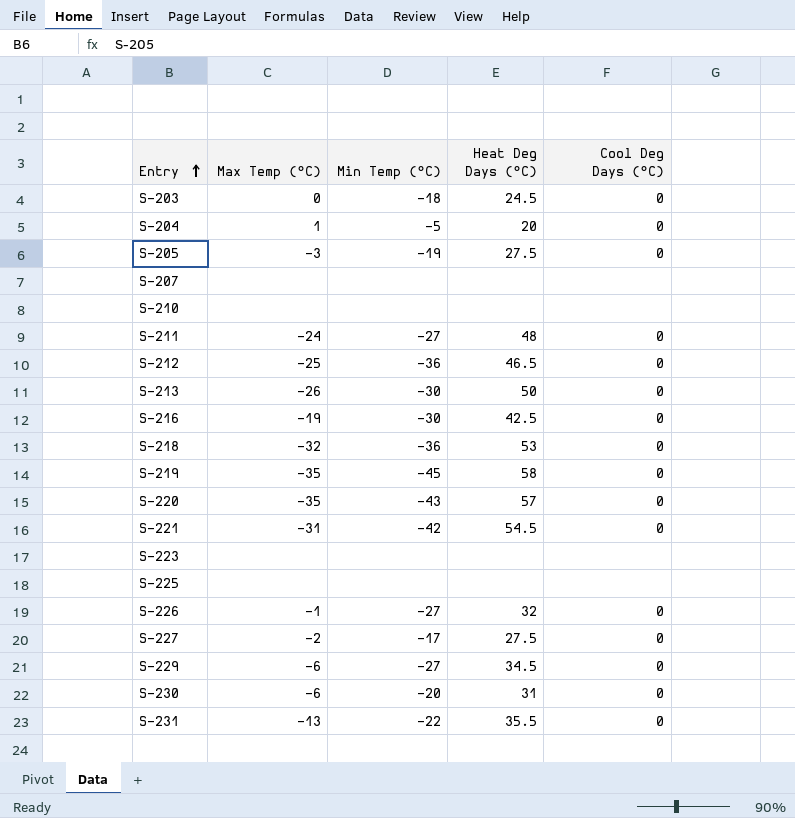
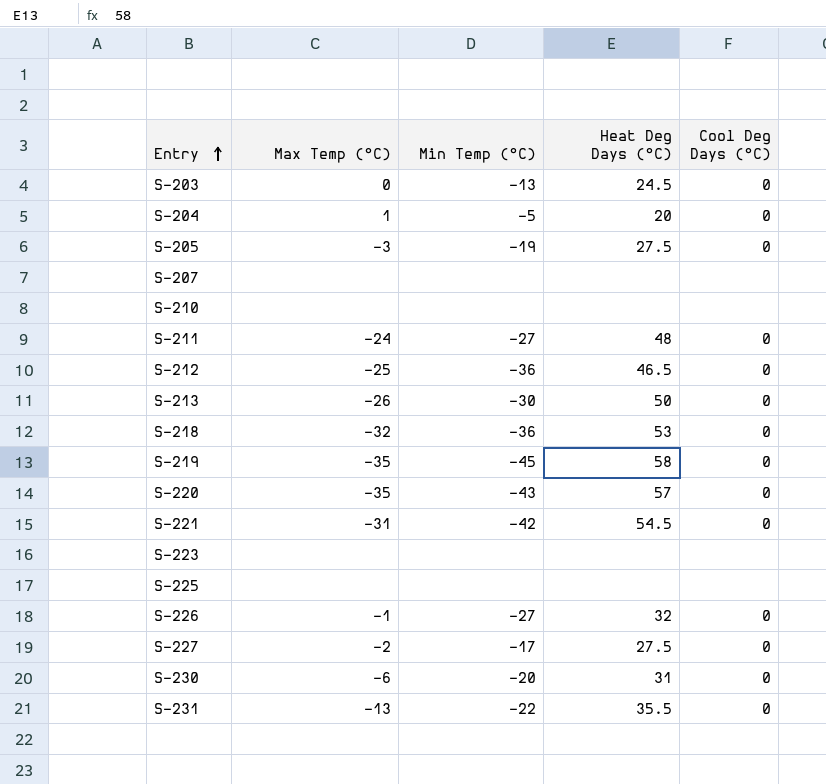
row S-216: -19 | -30 | 42.5 | 0 -> none
row S-229: -6 | -27 | 34.5 | 0 -> none
S-203 | Min Temp (°C): -18 -> -13

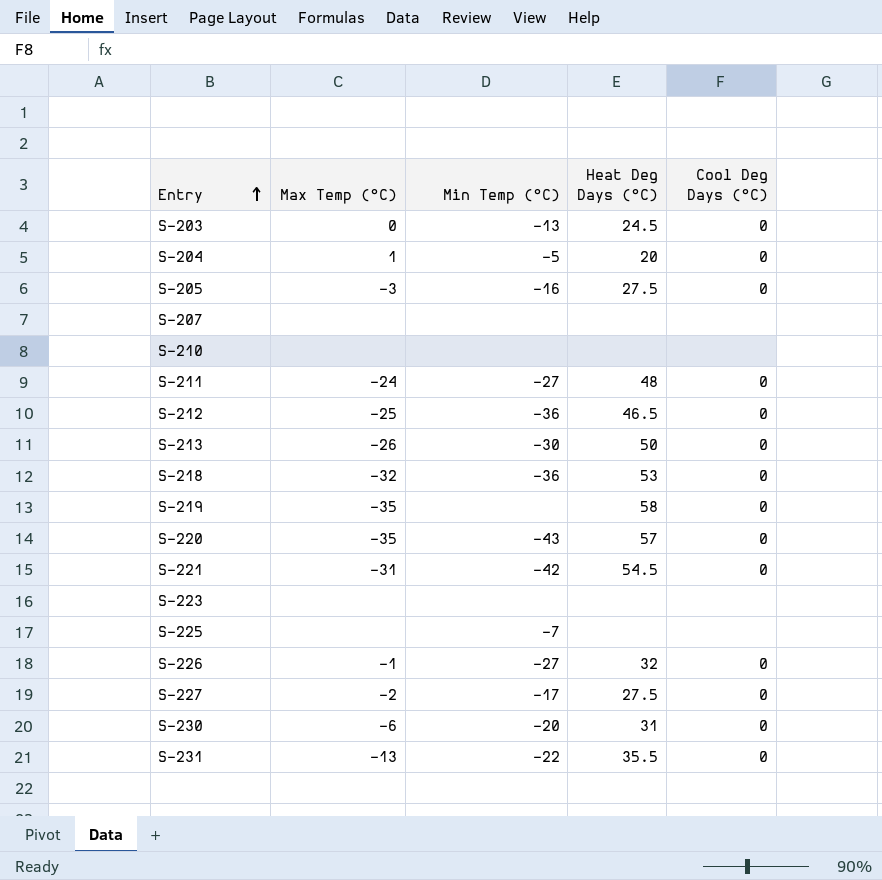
S-205 | Min Temp (°C): -19 -> -16
S-219 | Min Temp (°C): -45 -> none
S-225 | Min Temp (°C): none -> -7

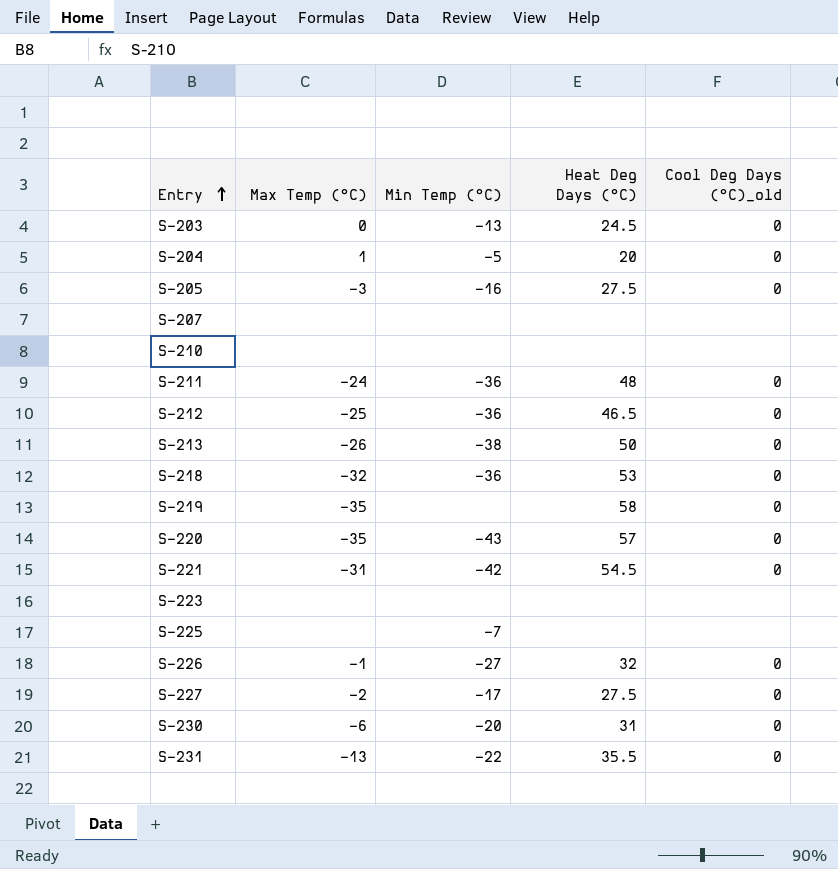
column name: Cool Deg Days (°C) -> Cool Deg Days (°C)_old
S-211 | Min Temp (°C): -27 -> -36
S-213 | Min Temp (°C): -30 -> -38

